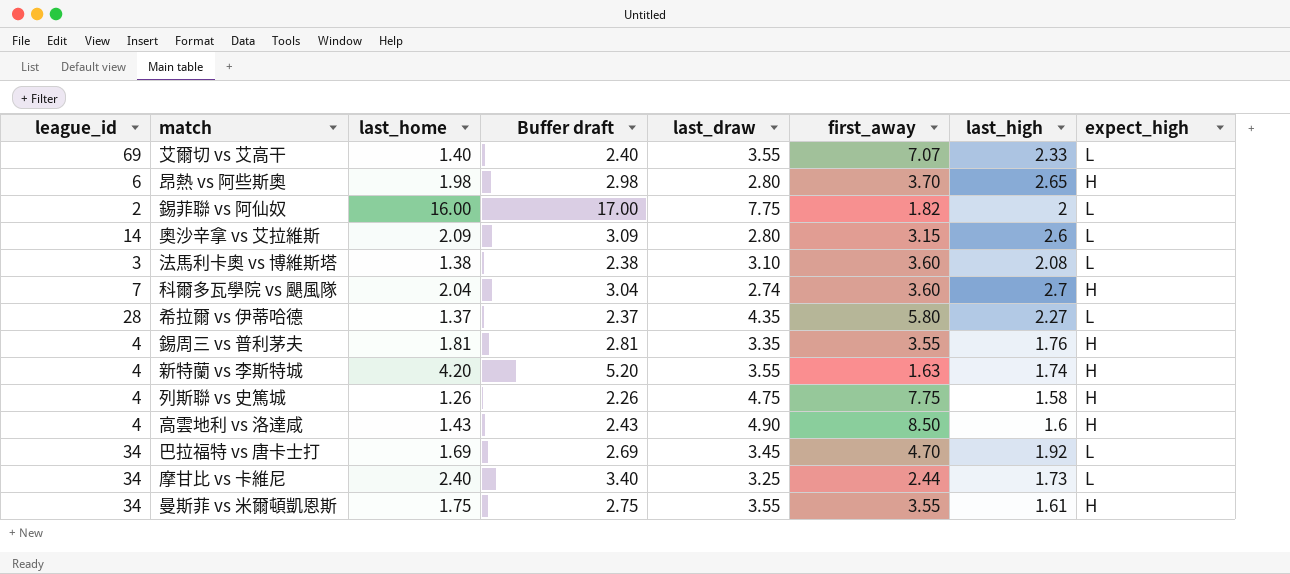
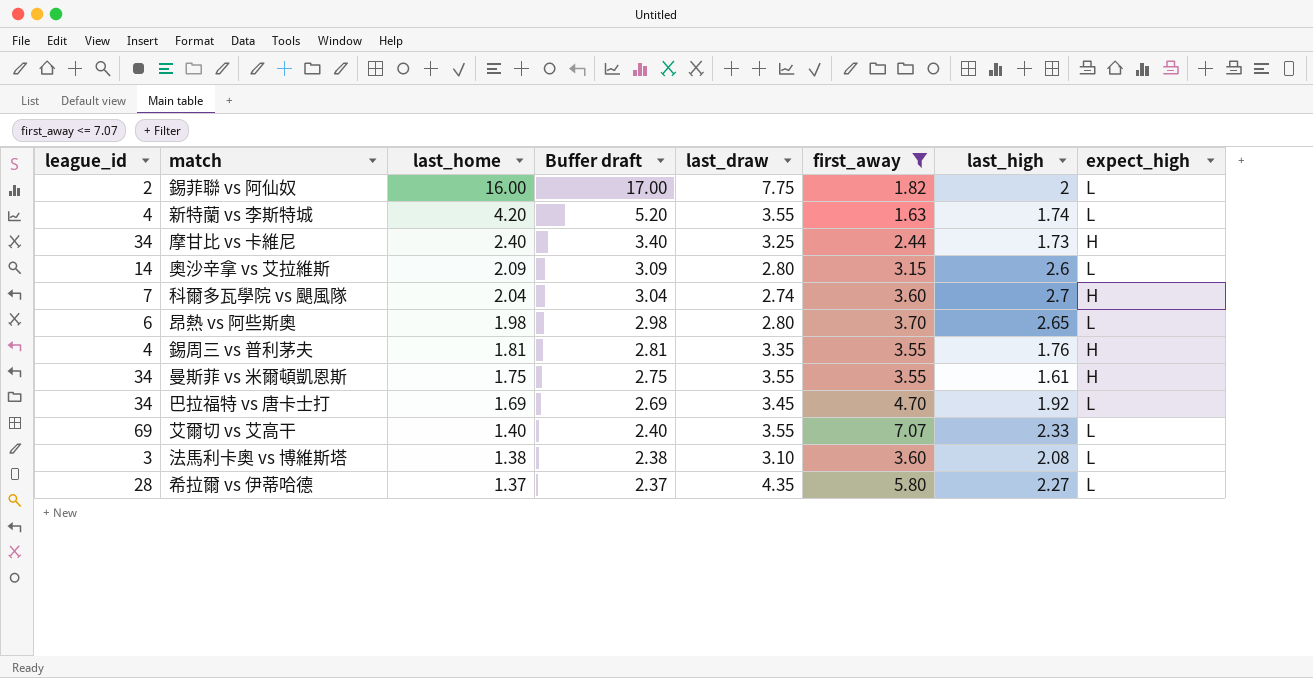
filter: none -> first_away <= 7.07
row order: none -> last_home descending
新特蘭 vs 李斯特城 | expect_high: H -> L
摩甘比 vs 卡維尼 | expect_high: L -> H
昂熱 vs 阿些斯奧 | expect_high: H -> L

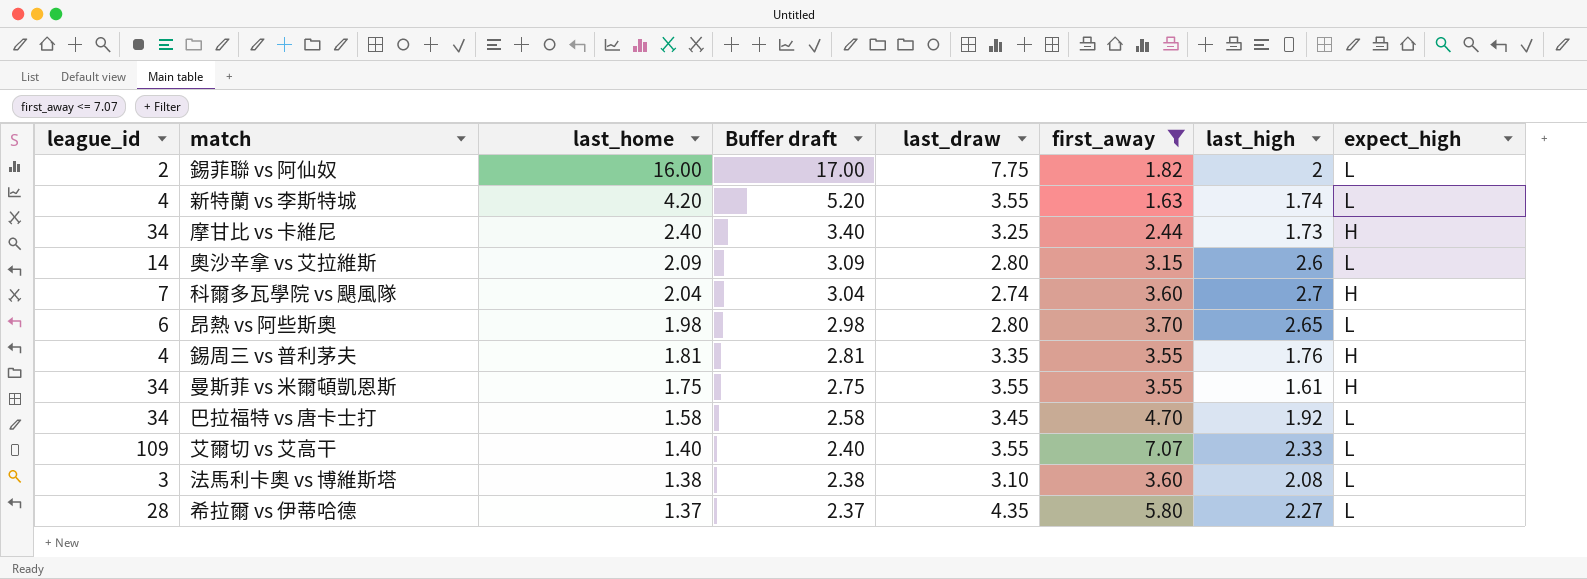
巴拉福特 vs 唐卡士打 | last_home: 1.69 -> 1.58
巴拉福特 vs 唐卡士打 | Buffer draft: 2.69 -> 2.58
艾爾切 vs 艾高干 | league_id: 69 -> 109

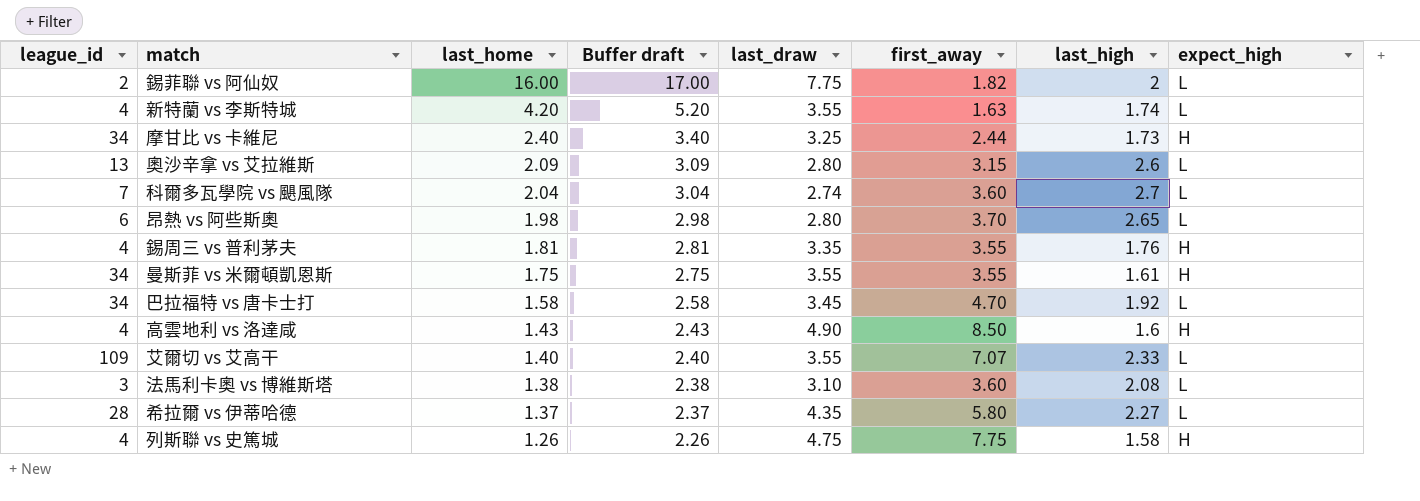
filter: first_away <= 7.07 -> none
奧沙辛拿 vs 艾拉維斯 | league_id: 14 -> 13
科爾多瓦學院 vs 颶風隊 | expect_high: H -> L

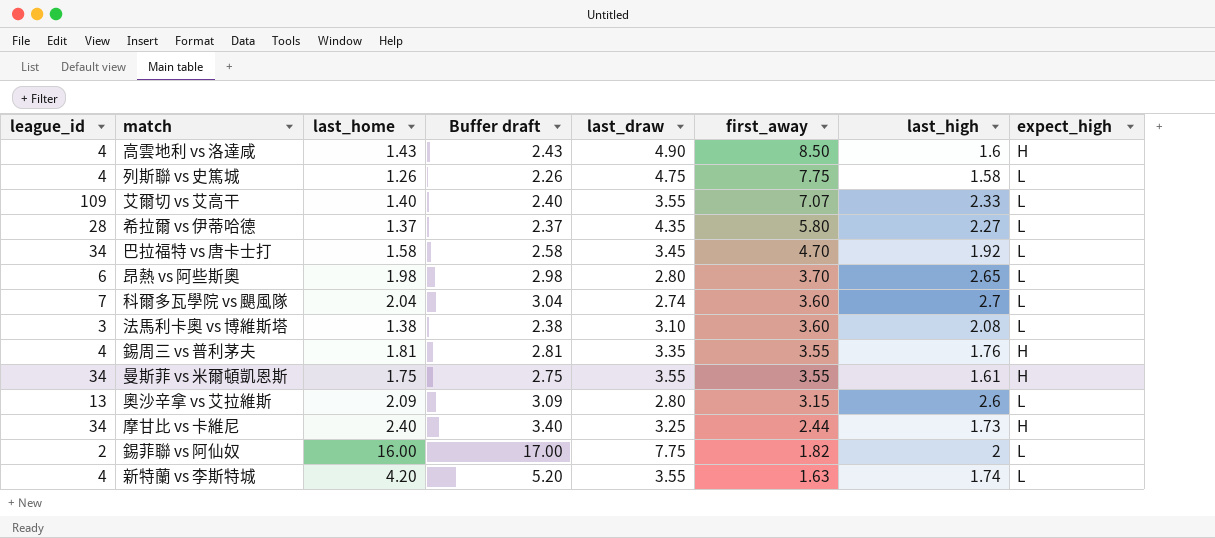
row order: last_home descending -> first_away descending
列斯聯 vs 史篤城 | expect_high: H -> L

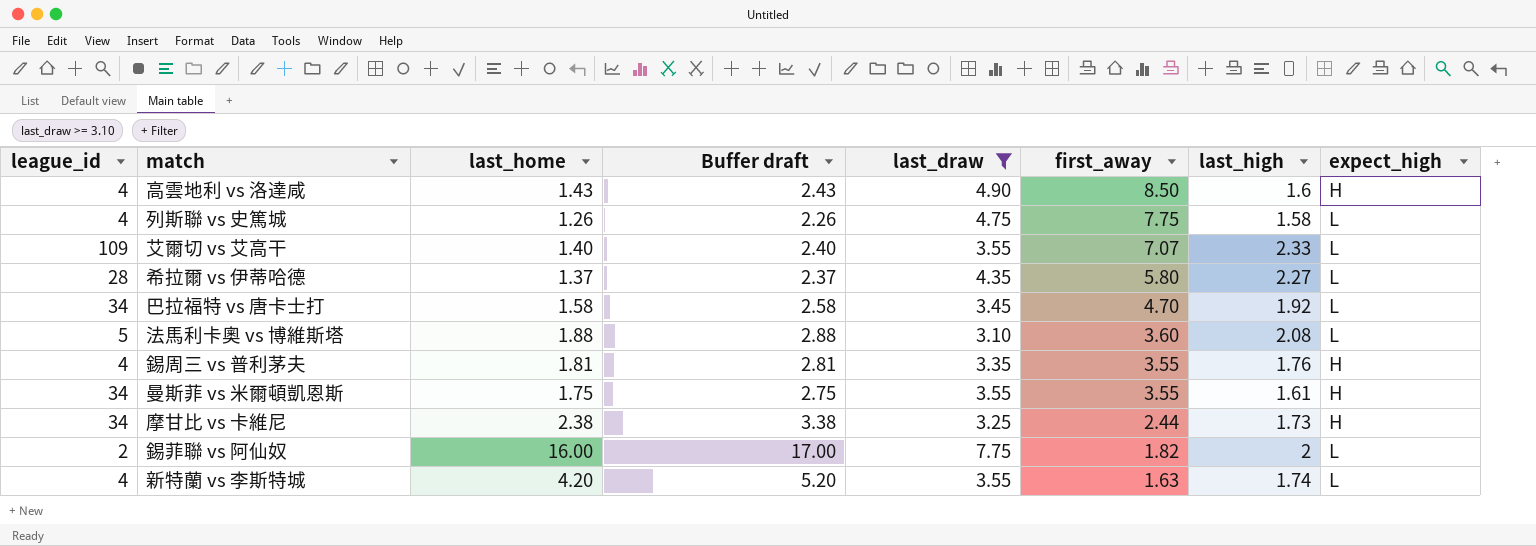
filter: none -> last_draw >= 3.10
法馬利卡奧 vs 博維斯塔 | league_id: 3 -> 5
法馬利卡奧 vs 博維斯塔 | last_home: 1.38 -> 1.88
法馬利卡奧 vs 博維斯塔 | Buffer draft: 2.38 -> 2.88
摩甘比 vs 卡維尼 | last_home: 2.40 -> 2.38
摩甘比 vs 卡維尼 | Buffer draft: 3.40 -> 3.38

